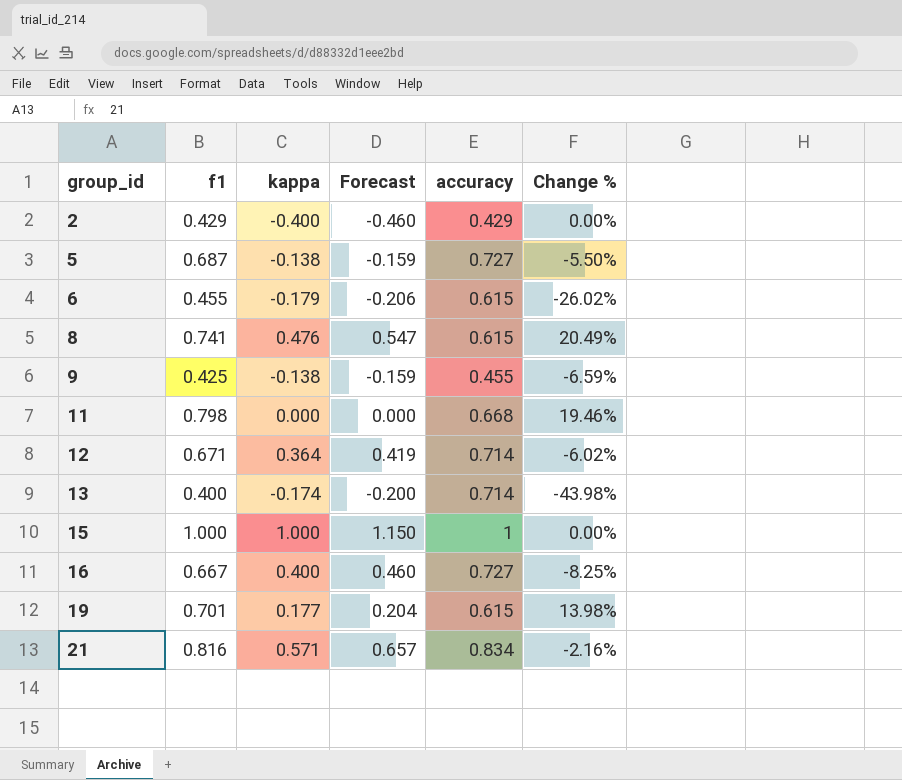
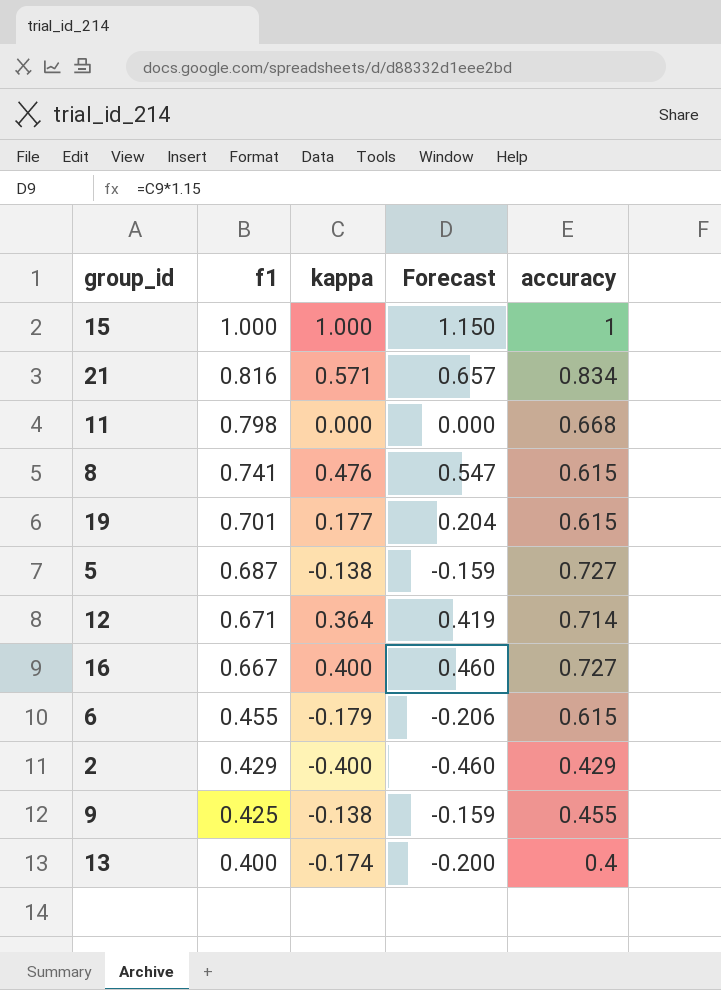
row order: group_id ascending -> f1 descending
column Change % | formula: ([f1] - [accuracy]) / [accuracy] -> none
13 | accuracy: 0.714 -> 0.4

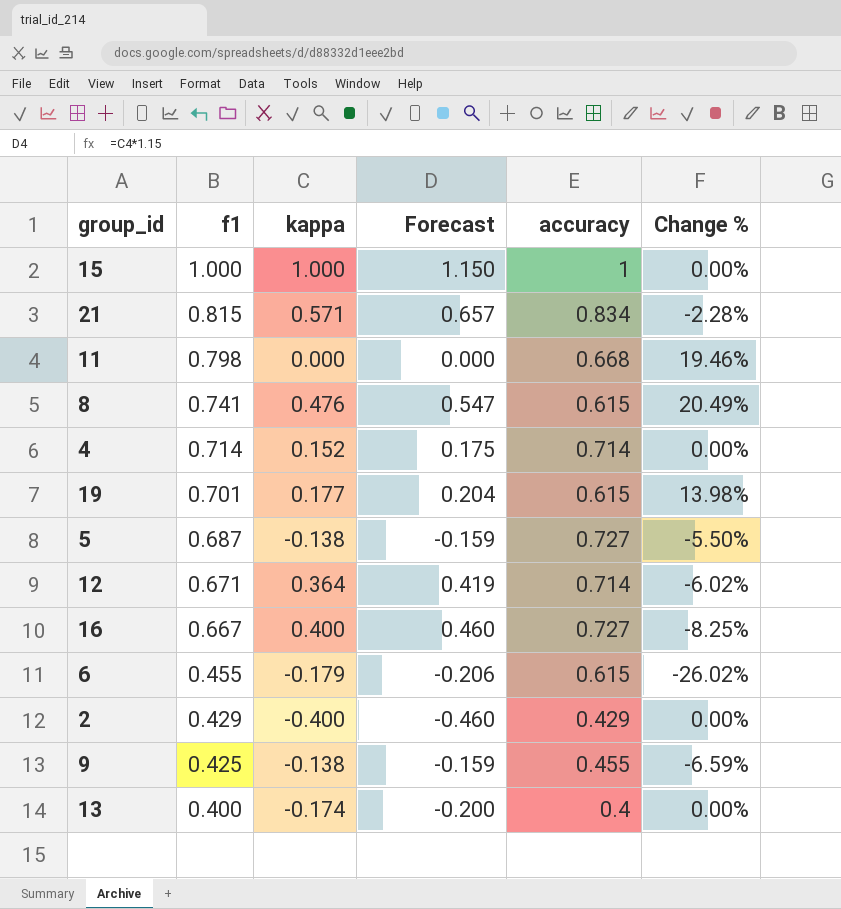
column Change % | formula: none -> ([f1] - [accuracy]) / [accuracy]
21 | f1: 0.816 -> 0.815
row 4: none -> 0.714 | 0.152 | 0.175 | 0.714 | 0.00%

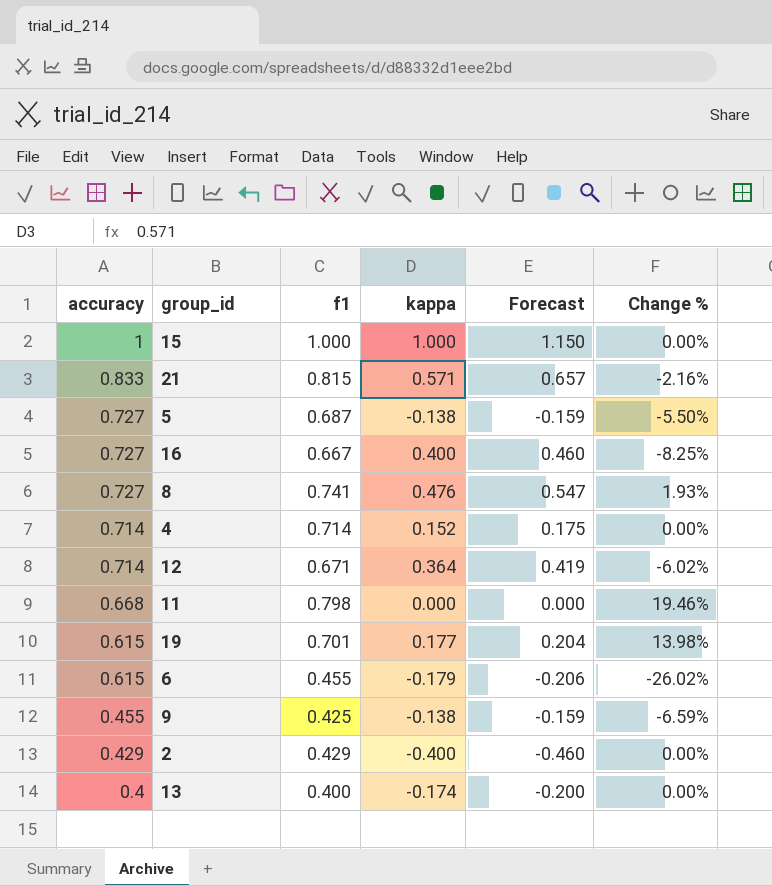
row order: f1 descending -> accuracy descending
column accuracy | position: 5 -> 1
21 | accuracy: 0.834 -> 0.833
21 | Change %: -2.28% -> -2.16%
8 | accuracy: 0.615 -> 0.727
8 | Change %: 20.49% -> 1.93%

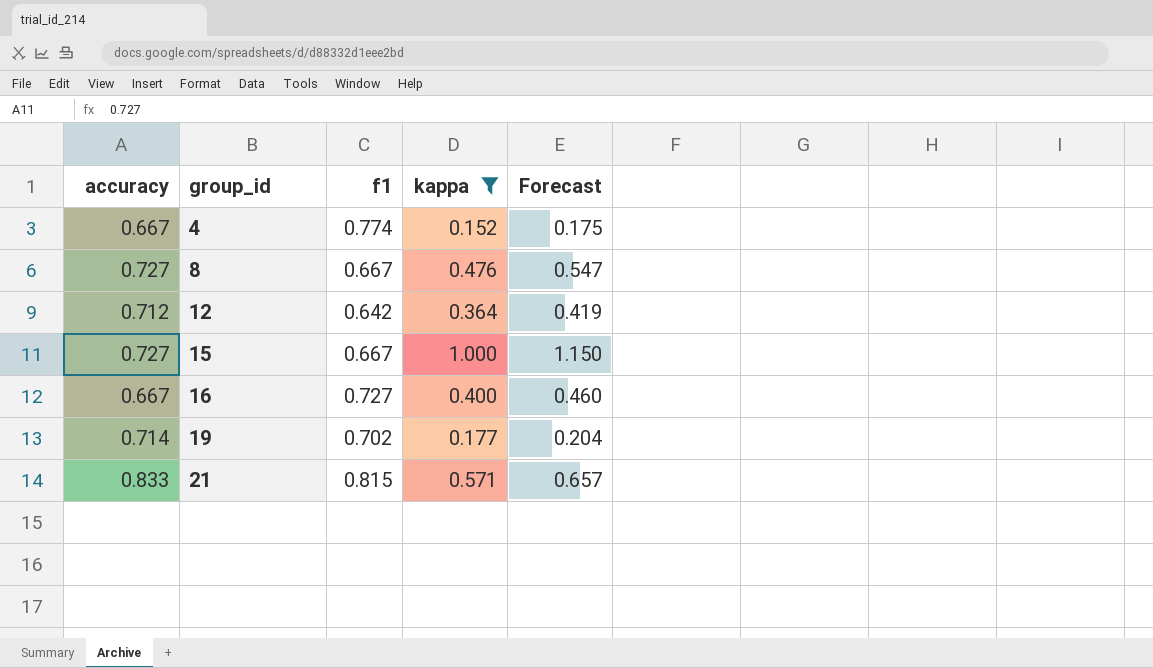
filter: none -> kappa >= 0.152
row order: accuracy descending -> group_id ascending
column Change % | formula: ([f1] - [accuracy]) / [accuracy] -> none
4 | accuracy: 0.714 -> 0.667
4 | f1: 0.714 -> 0.774
8 | f1: 0.741 -> 0.667
12 | accuracy: 0.714 -> 0.712
12 | f1: 0.671 -> 0.642
15 | accuracy: 1 -> 0.727
15 | f1: 1.000 -> 0.667
16 | accuracy: 0.727 -> 0.667
16 | f1: 0.667 -> 0.727
19 | accuracy: 0.615 -> 0.714
19 | f1: 0.701 -> 0.702

